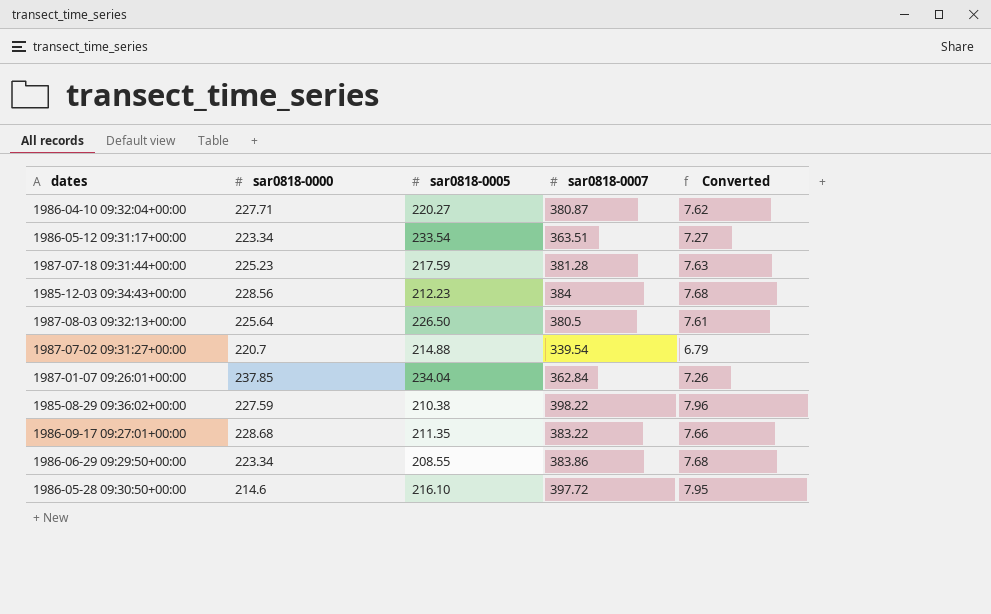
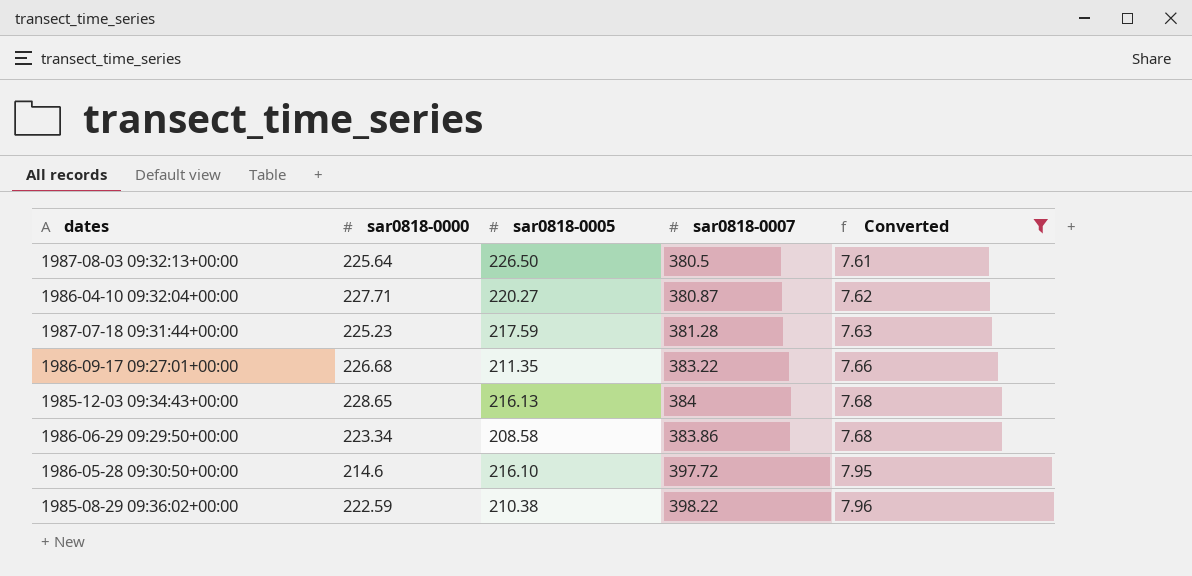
filter: none -> Converted >= 7.61
row order: none -> Converted ascending
1986-09-17 09:27:01+00:00 | sar0818-0000: 228.68 -> 226.68
1985-12-03 09:34:43+00:00 | sar0818-0000: 228.56 -> 228.65
1985-12-03 09:34:43+00:00 | sar0818-0005: 212.23 -> 216.13
1986-06-29 09:29:50+00:00 | sar0818-0005: 208.55 -> 208.58
1985-08-29 09:36:02+00:00 | sar0818-0000: 227.59 -> 222.59

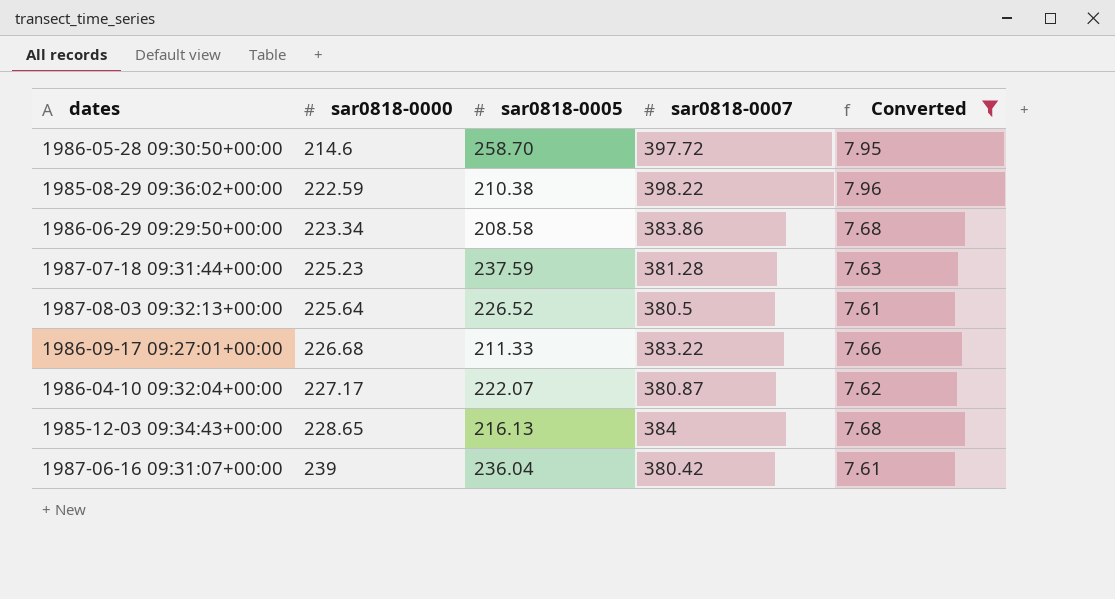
row order: Converted ascending -> sar0818-0000 ascending
1986-05-28 09:30:50+00:00 | sar0818-0005: 216.10 -> 258.70
1987-07-18 09:31:44+00:00 | sar0818-0005: 217.59 -> 237.59
1987-08-03 09:32:13+00:00 | sar0818-0005: 226.50 -> 226.52
1986-09-17 09:27:01+00:00 | sar0818-0005: 211.35 -> 211.33
1986-04-10 09:32:04+00:00 | sar0818-0000: 227.71 -> 227.17
1986-04-10 09:32:04+00:00 | sar0818-0005: 220.27 -> 222.07
row 1987-06-16 09:31:07+00:00: none -> 239 | 236.04 | 380.42 | 7.61

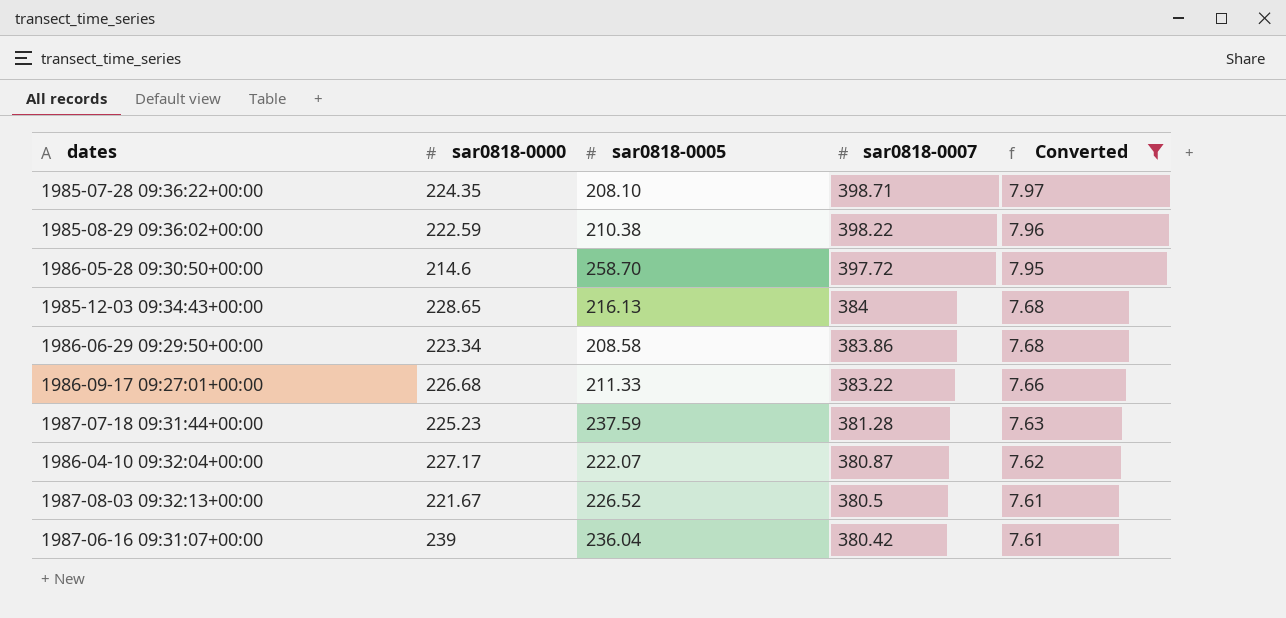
row order: sar0818-0000 ascending -> sar0818-0007 descending
row 1985-07-28 09:36:22+00:00: none -> 224.35 | 208.10 | 398.71 | 7.97
1987-08-03 09:32:13+00:00 | sar0818-0000: 225.64 -> 221.67

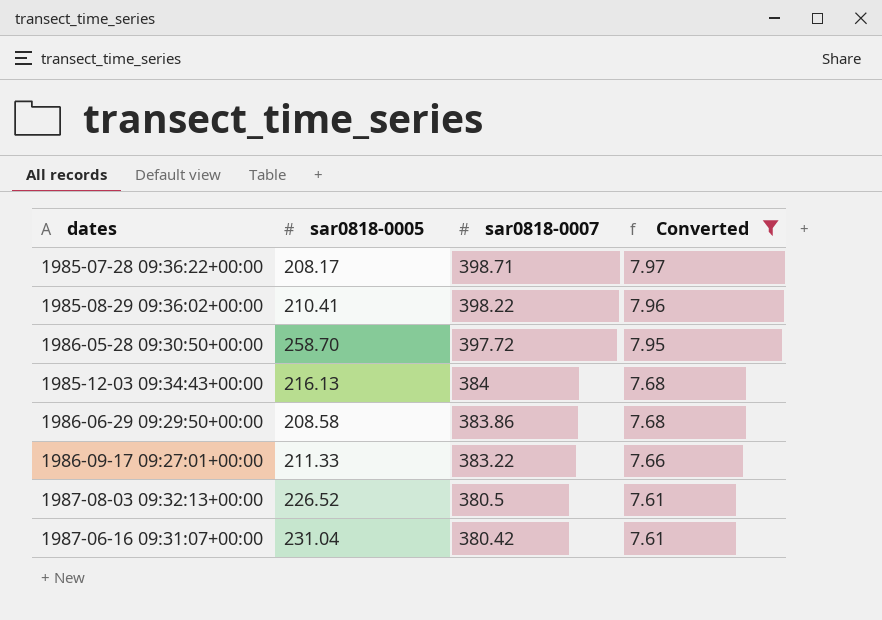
column sar0818-0000 | position: 2 -> none
row 1987-07-18 09:31:44+00:00: 225.23 | 237.59 | 381.28 | 7.63 -> none
row 1986-04-10 09:32:04+00:00: 227.17 | 222.07 | 380.87 | 7.62 -> none
1985-07-28 09:36:22+00:00 | sar0818-0005: 208.10 -> 208.17
1985-08-29 09:36:02+00:00 | sar0818-0005: 210.38 -> 210.41
1987-06-16 09:31:07+00:00 | sar0818-0005: 236.04 -> 231.04

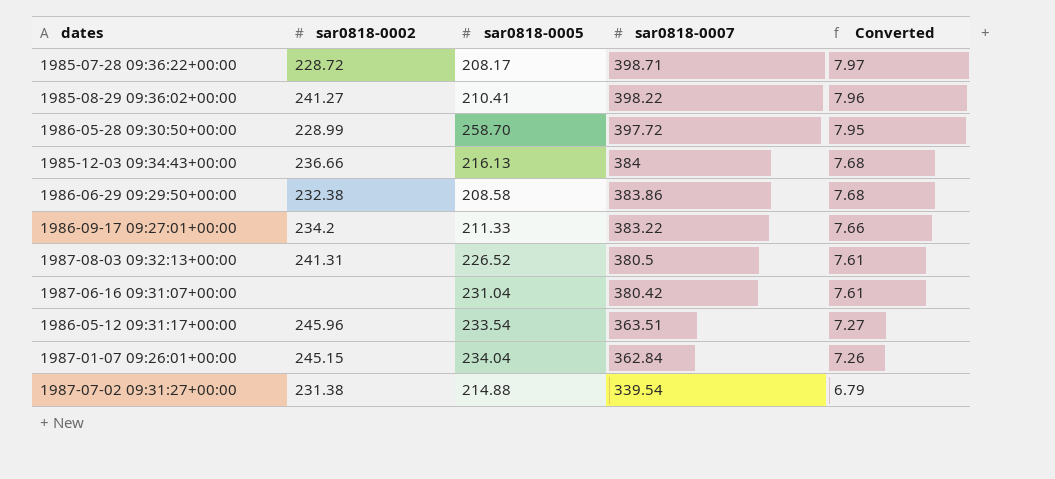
filter: Converted >= 7.61 -> none
column sar0818-0002 | position: none -> 2

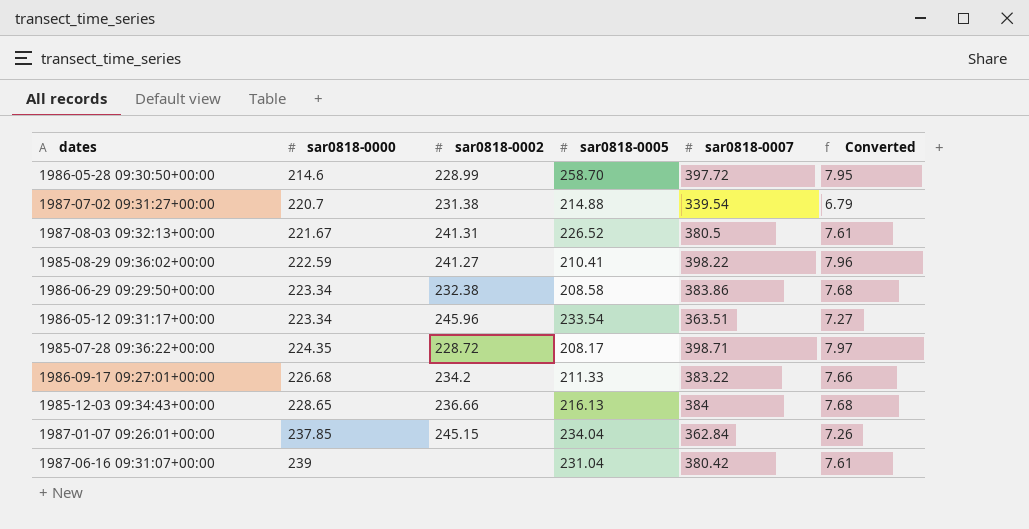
row order: sar0818-0007 descending -> sar0818-0000 ascending
column sar0818-0000 | position: none -> 2

